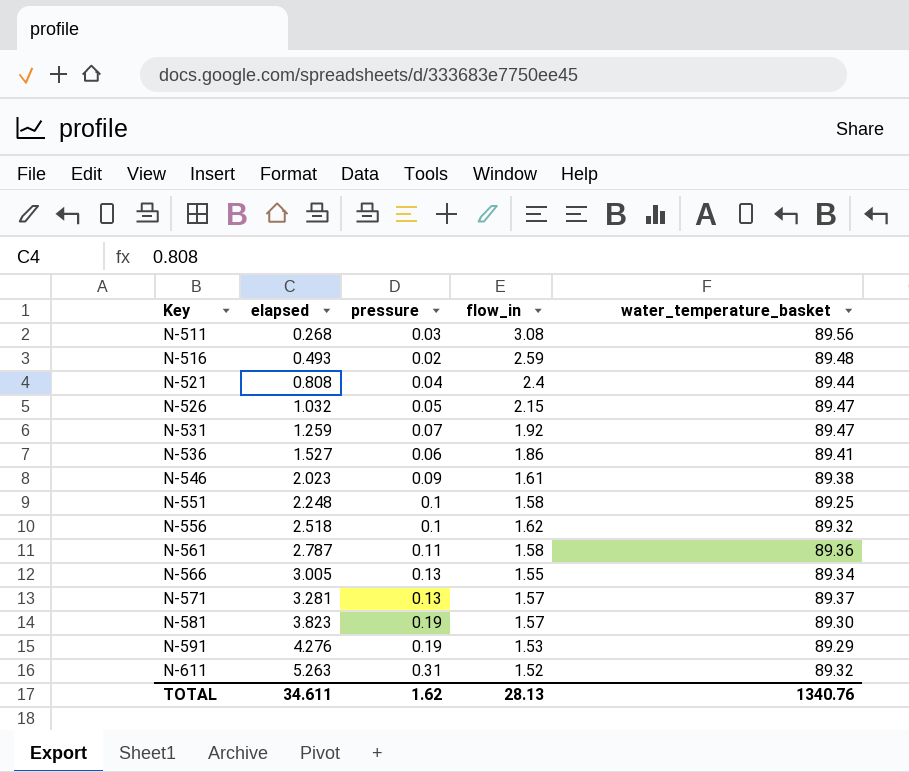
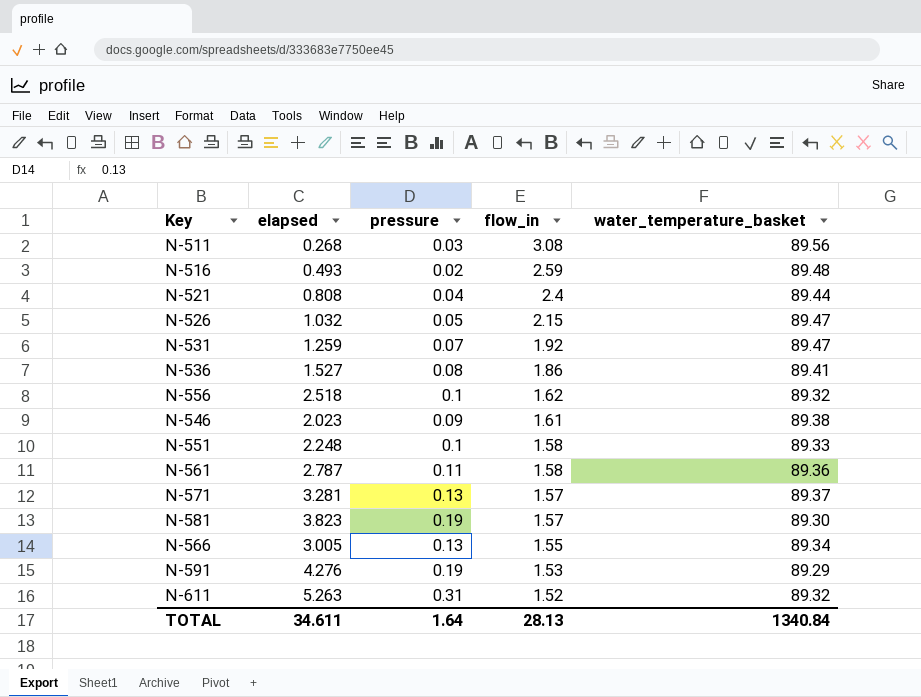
row order: Key ascending -> flow_in descending
N-536 | pressure: 0.06 -> 0.08
N-551 | water_temperature_basket: 89.25 -> 89.33
TOTAL | pressure: 1.62 -> 1.64
TOTAL | water_temperature_basket: 1340.76 -> 1340.84

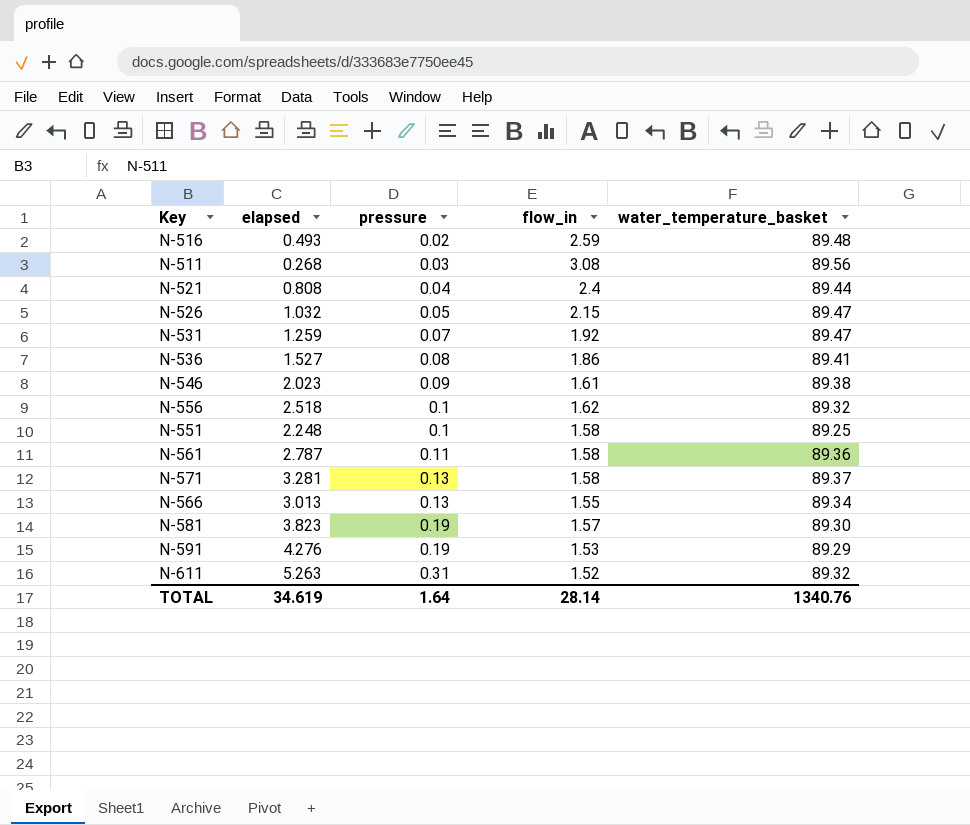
row order: flow_in descending -> pressure ascending
N-551 | water_temperature_basket: 89.33 -> 89.25
N-571 | flow_in: 1.57 -> 1.58
N-566 | elapsed: 3.005 -> 3.013
TOTAL | elapsed: 34.611 -> 34.619
TOTAL | flow_in: 28.13 -> 28.14
TOTAL | water_temperature_basket: 1340.84 -> 1340.76

